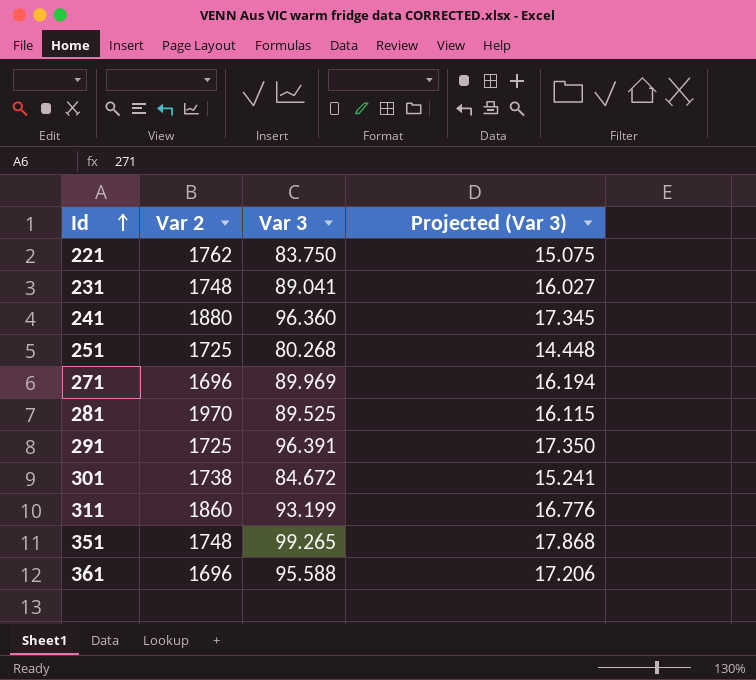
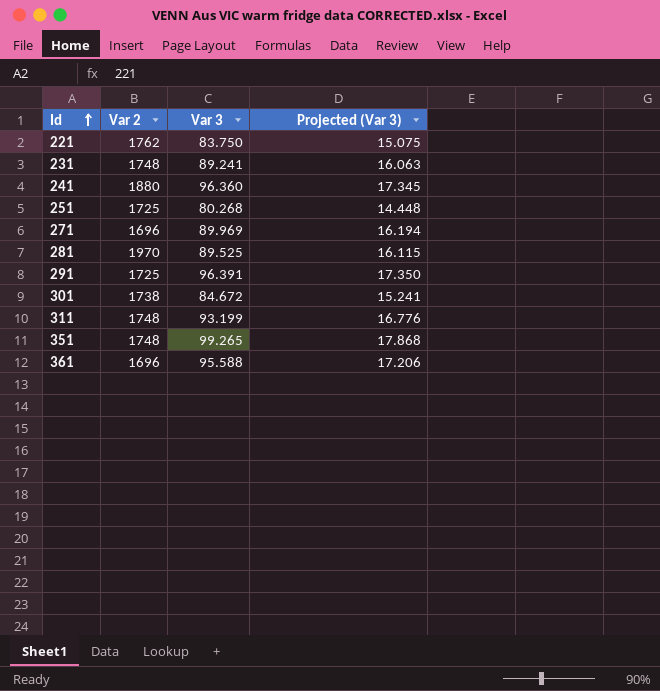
231 | Var 3: 89.041 -> 89.241
231 | Projected (Var 3): 16.027 -> 16.063
311 | Var 2: 1860 -> 1748

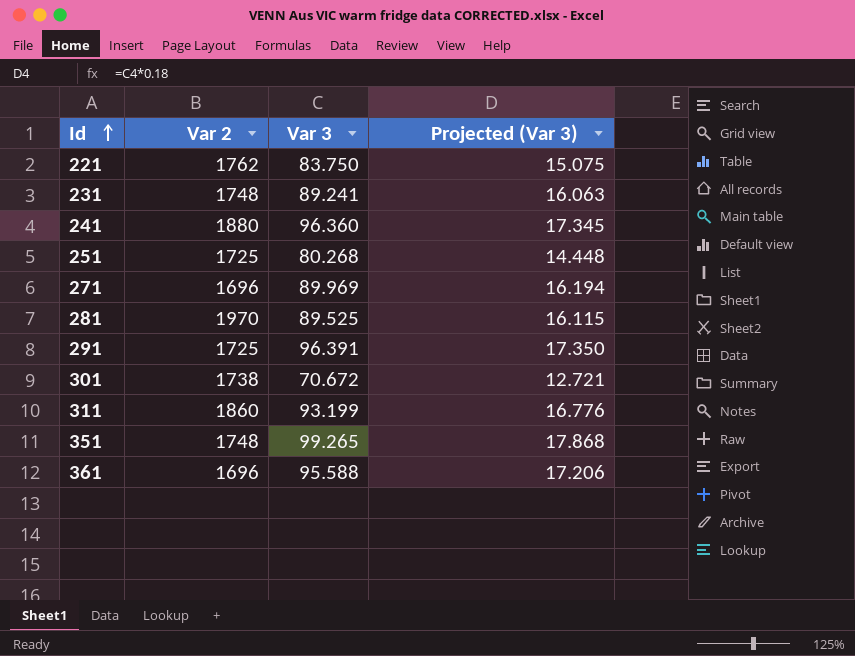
301 | Var 3: 84.672 -> 70.672
301 | Projected (Var 3): 15.241 -> 12.721
311 | Var 2: 1748 -> 1860

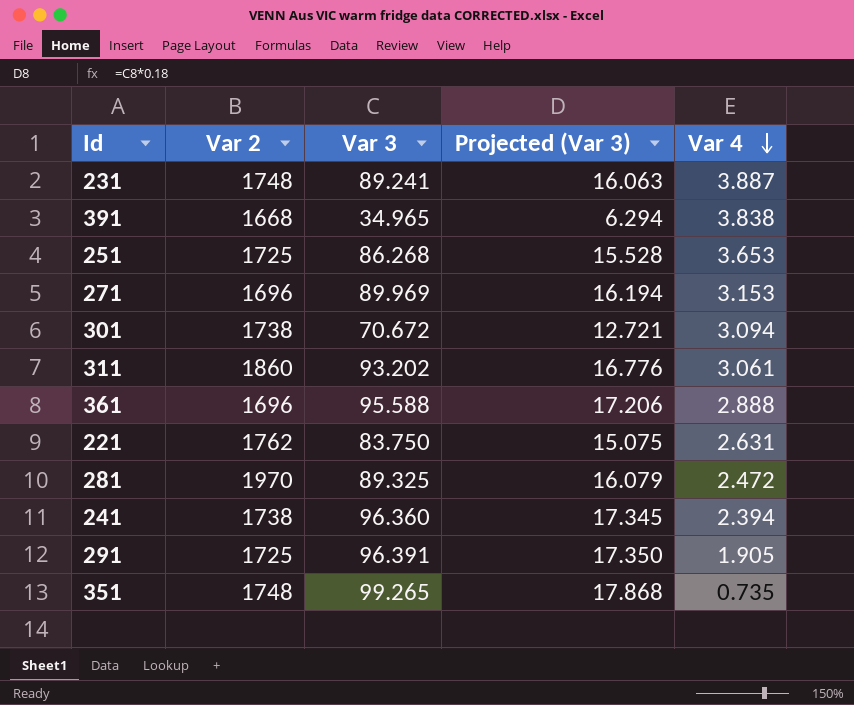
row order: Id ascending -> Var 4 descending
column Var 4 | position: none -> 5
row 391: none -> 1668 | 34.965 | 6.294 | 3.838
251 | Var 3: 80.268 -> 86.268
251 | Projected (Var 3): 14.448 -> 15.528
311 | Var 3: 93.199 -> 93.202
281 | Var 3: 89.525 -> 89.325
281 | Projected (Var 3): 16.115 -> 16.079
241 | Var 2: 1880 -> 1738

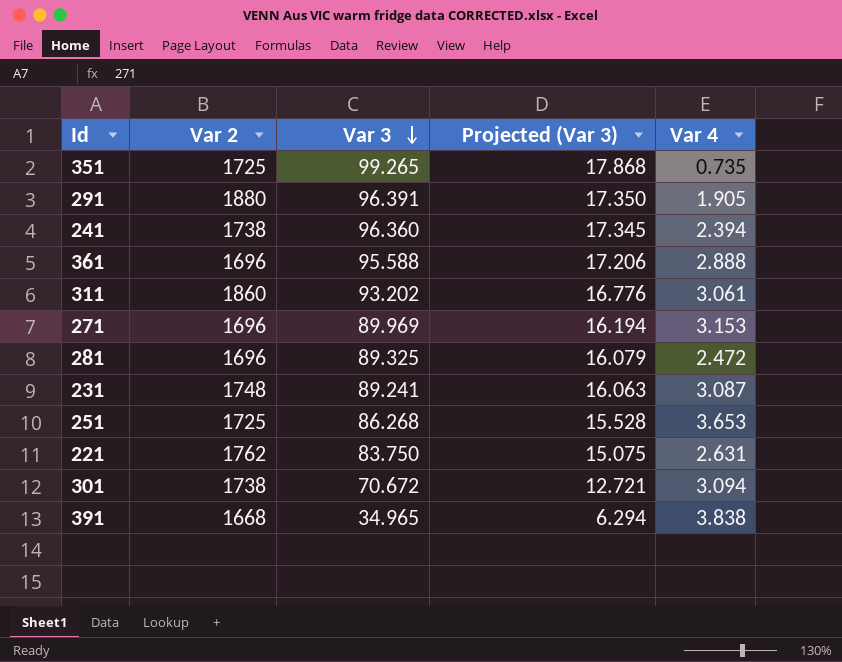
row order: Var 4 descending -> Var 3 descending
351 | Var 2: 1748 -> 1725
291 | Var 2: 1725 -> 1880
281 | Var 2: 1970 -> 1696
231 | Var 4: 3.887 -> 3.087

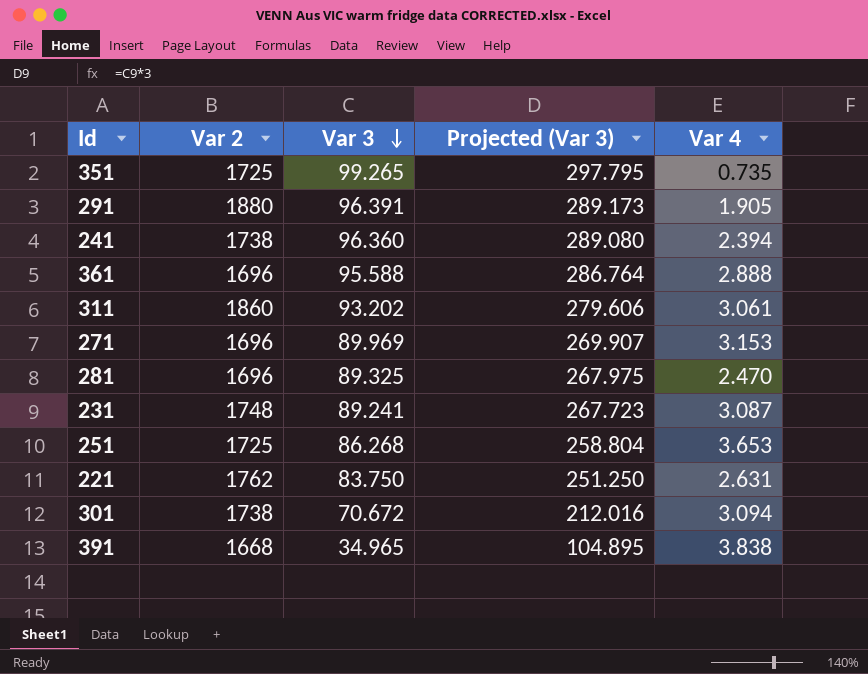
column Projected (Var 3) | formula: [Var 3] * 0.18 -> [Var 3] * 3
281 | Var 4: 2.472 -> 2.470

